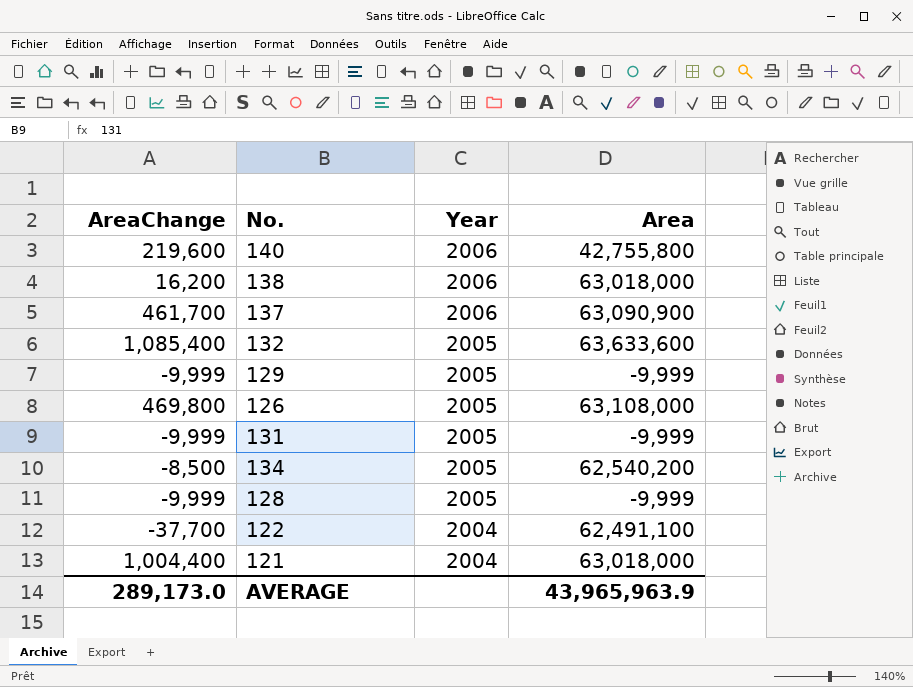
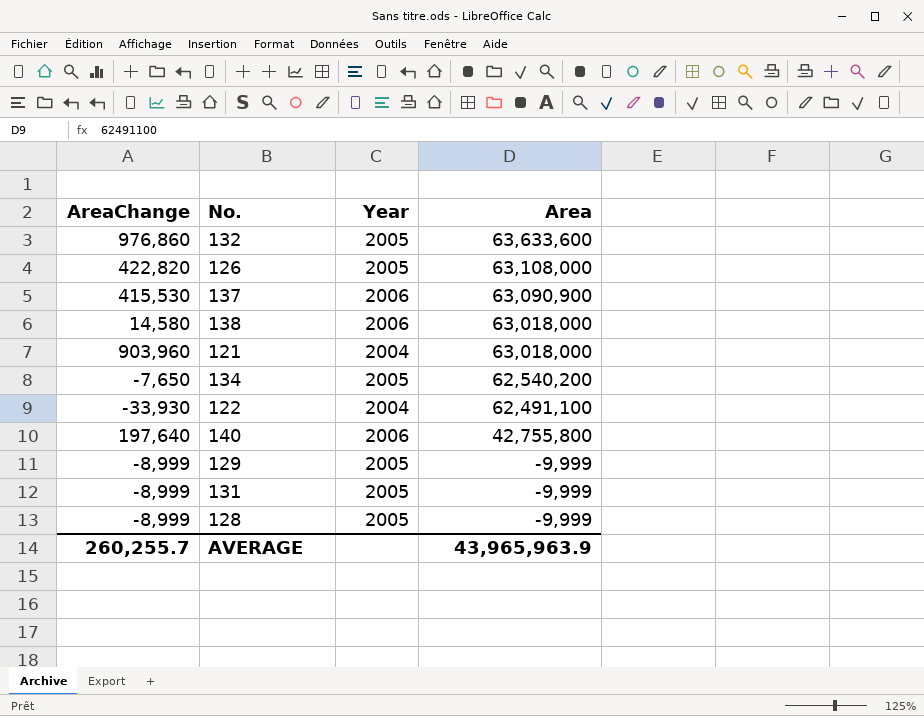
row order: Year descending -> Area descending
132 | AreaChange: 1,085,400 -> 976,860
126 | AreaChange: 469,800 -> 422,820
137 | AreaChange: 461,700 -> 415,530
138 | AreaChange: 16,200 -> 14,580
121 | AreaChange: 1,004,400 -> 903,960
134 | AreaChange: -8,500 -> -7,650
122 | AreaChange: -37,700 -> -33,930
140 | AreaChange: 219,600 -> 197,640
129 | AreaChange: -9,999 -> -8,999
131 | AreaChange: -9,999 -> -8,999
128 | AreaChange: -9,999 -> -8,999
AVERAGE | AreaChange: 289,173.0 -> 260,255.7

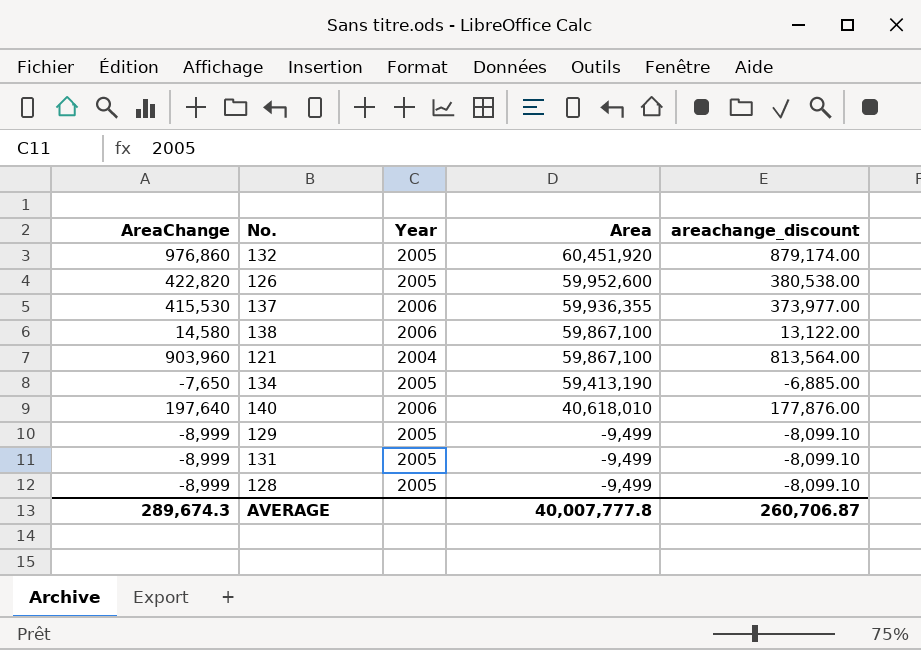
column areachange_discount | formula: none -> [AreaChange] * 0.9
row 122: -33,930 | 2004 | 62,491,100 -> none
132 | Area: 63,633,600 -> 60,451,920
126 | Area: 63,108,000 -> 59,952,600
137 | Area: 63,090,900 -> 59,936,355
138 | Area: 63,018,000 -> 59,867,100
121 | Area: 63,018,000 -> 59,867,100
134 | Area: 62,540,200 -> 59,413,190
140 | Area: 42,755,800 -> 40,618,010
129 | Area: -9,999 -> -9,499
131 | Area: -9,999 -> -9,499
128 | Area: -9,999 -> -9,499
AVERAGE | AreaChange: 260,255.7 -> 289,674.3
AVERAGE | Area: 43,965,963.9 -> 40,007,777.8

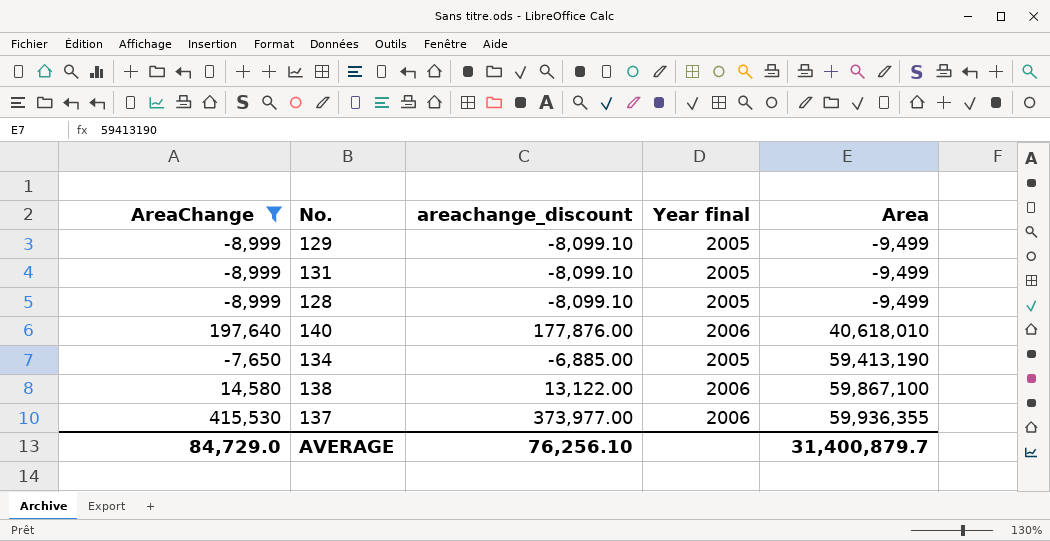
filter: none -> AreaChange <= 415,530
row order: Area descending -> Area ascending
column areachange_discount | position: 5 -> 3
column name: Year -> Year final
AVERAGE | AreaChange: 289,674.3 -> 84,729.0
AVERAGE | areachange_discount: 260,706.87 -> 76,256.10
AVERAGE | Area: 40,007,777.8 -> 31,400,879.7

